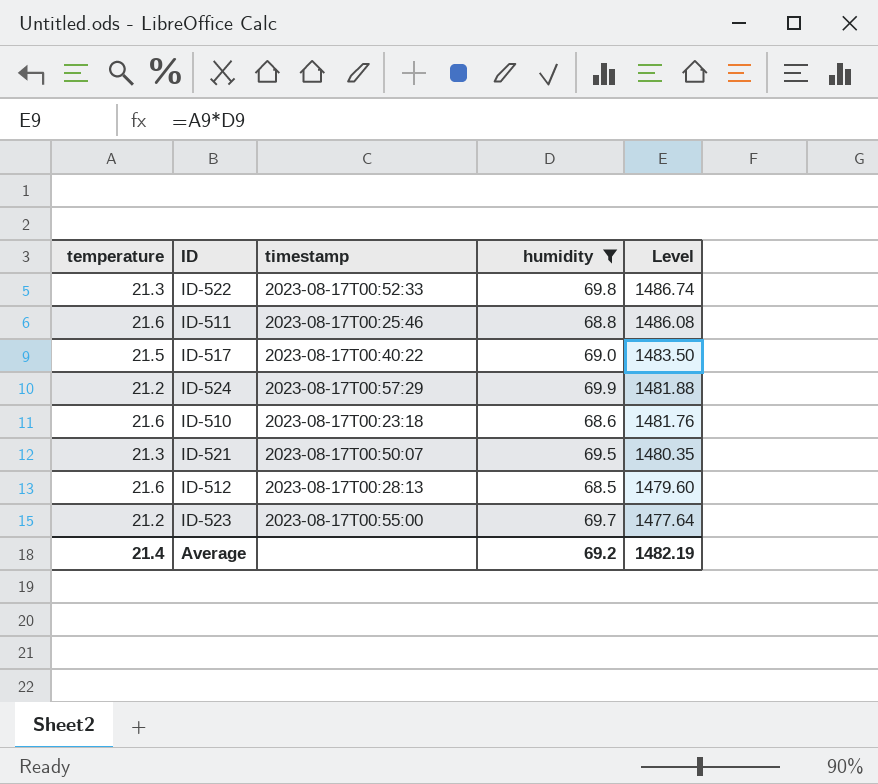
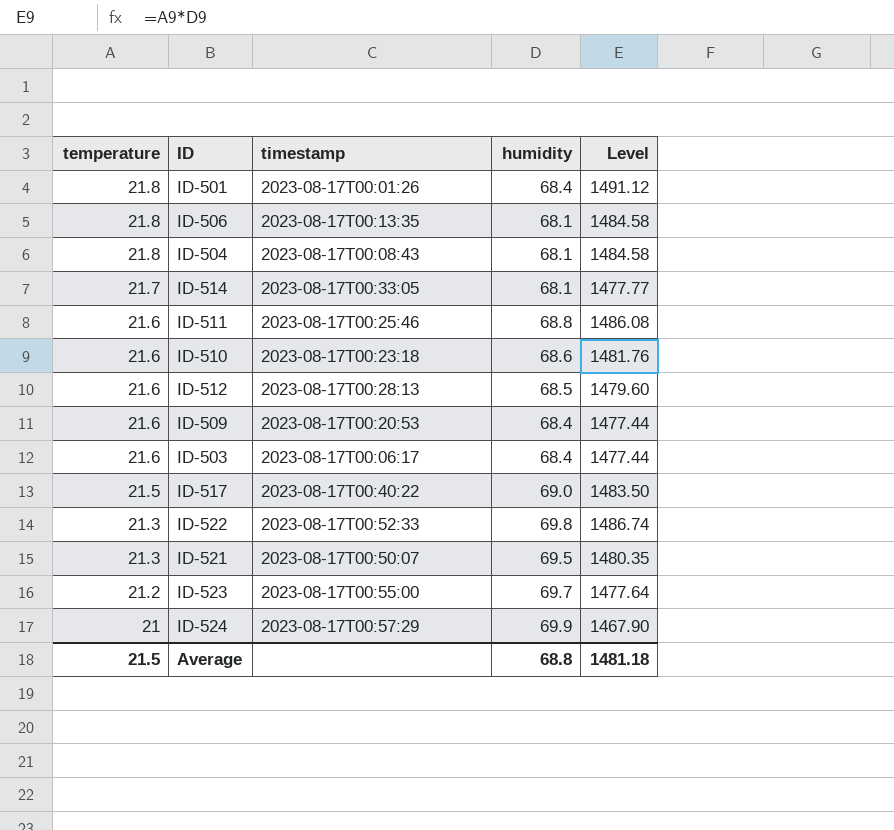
filter: humidity >= 68.5 -> none
row order: Level descending -> temperature descending
ID-524 | temperature: 21.2 -> 21
ID-524 | Level: 1481.88 -> 1467.90
Average | temperature: 21.4 -> 21.5
Average | humidity: 69.2 -> 68.8
Average | Level: 1482.19 -> 1481.18

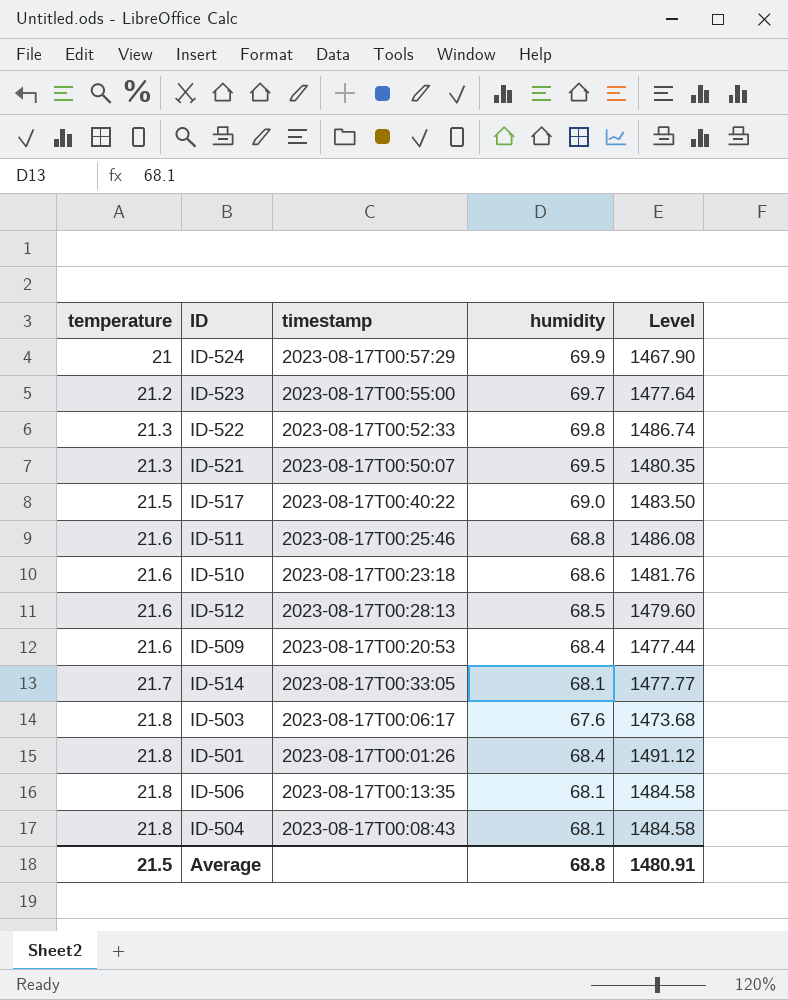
row order: temperature descending -> temperature ascending
ID-503 | temperature: 21.6 -> 21.8
ID-503 | humidity: 68.4 -> 67.6
ID-503 | Level: 1477.44 -> 1473.68
Average | Level: 1481.18 -> 1480.91

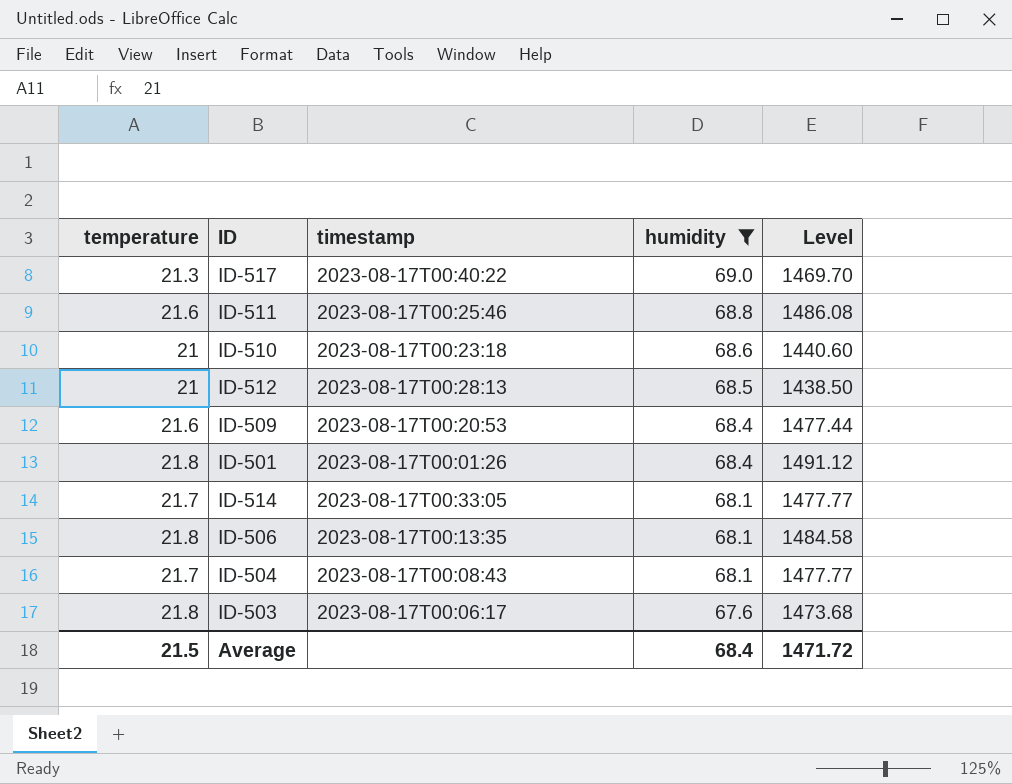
filter: none -> humidity <= 69.0
row order: temperature ascending -> humidity descending
ID-517 | temperature: 21.5 -> 21.3
ID-517 | Level: 1483.50 -> 1469.70
ID-510 | temperature: 21.6 -> 21
ID-510 | Level: 1481.76 -> 1440.60
ID-512 | temperature: 21.6 -> 21
ID-512 | Level: 1479.60 -> 1438.50
ID-504 | temperature: 21.8 -> 21.7
ID-504 | Level: 1484.58 -> 1477.77
Average | humidity: 68.8 -> 68.4
Average | Level: 1480.91 -> 1471.72

